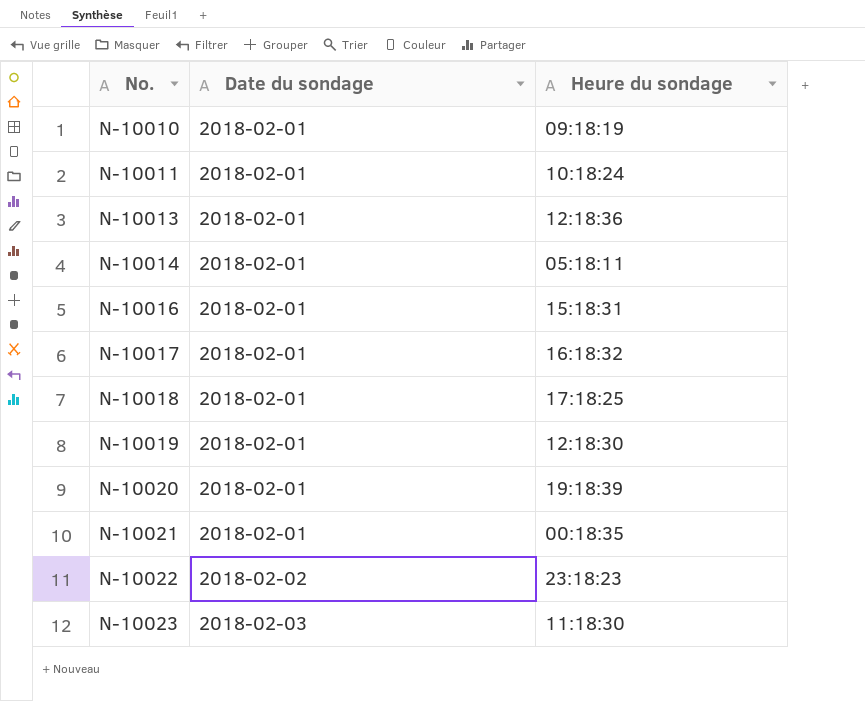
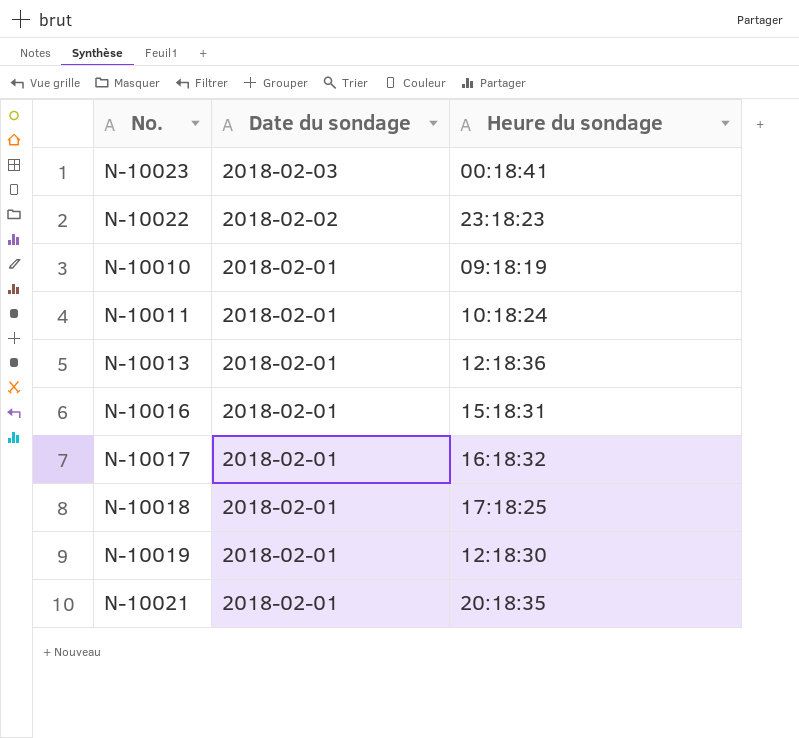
row order: No. ascending -> Date du sondage descending
row N-10014: 2018-02-01 | 05:18:11 -> none
row N-10020: 2018-02-01 | 19:18:39 -> none
N-10023 | Heure du sondage: 11:18:30 -> 00:18:41
N-10021 | Heure du sondage: 00:18:35 -> 20:18:35

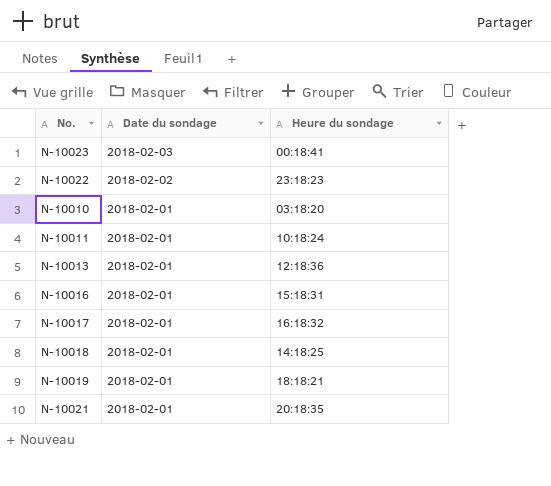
N-10010 | Heure du sondage: 09:18:19 -> 03:18:20
N-10018 | Heure du sondage: 17:18:25 -> 14:18:25
N-10019 | Heure du sondage: 12:18:30 -> 18:18:21

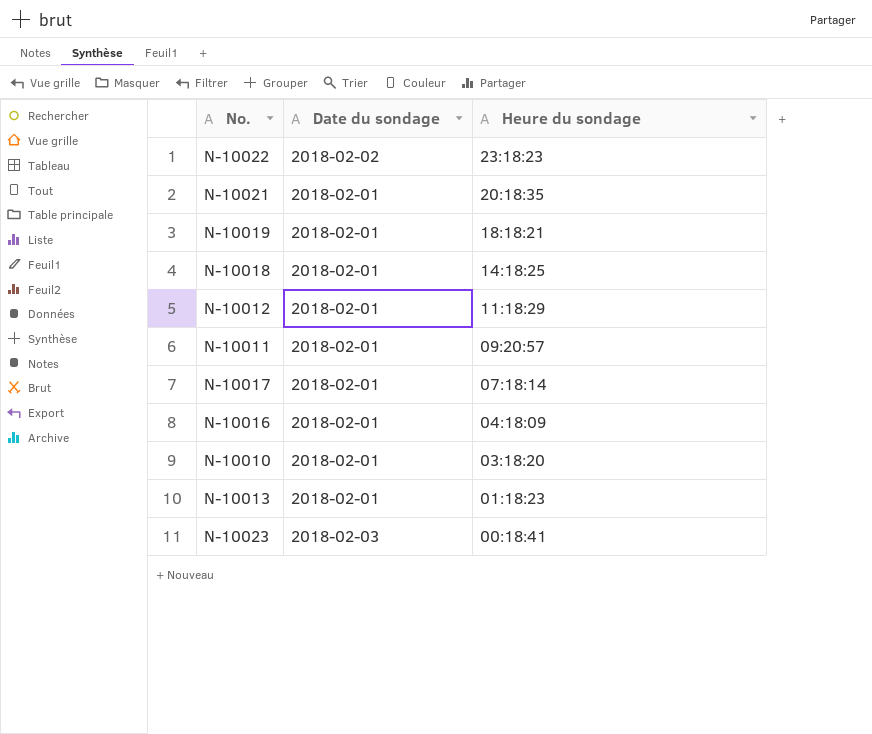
row order: Date du sondage descending -> Heure du sondage descending
row N-10012: none -> 2018-02-01 | 11:18:29
N-10011 | Heure du sondage: 10:18:24 -> 09:20:57
N-10017 | Heure du sondage: 16:18:32 -> 07:18:14
N-10016 | Heure du sondage: 15:18:31 -> 04:18:09
N-10013 | Heure du sondage: 12:18:36 -> 01:18:23

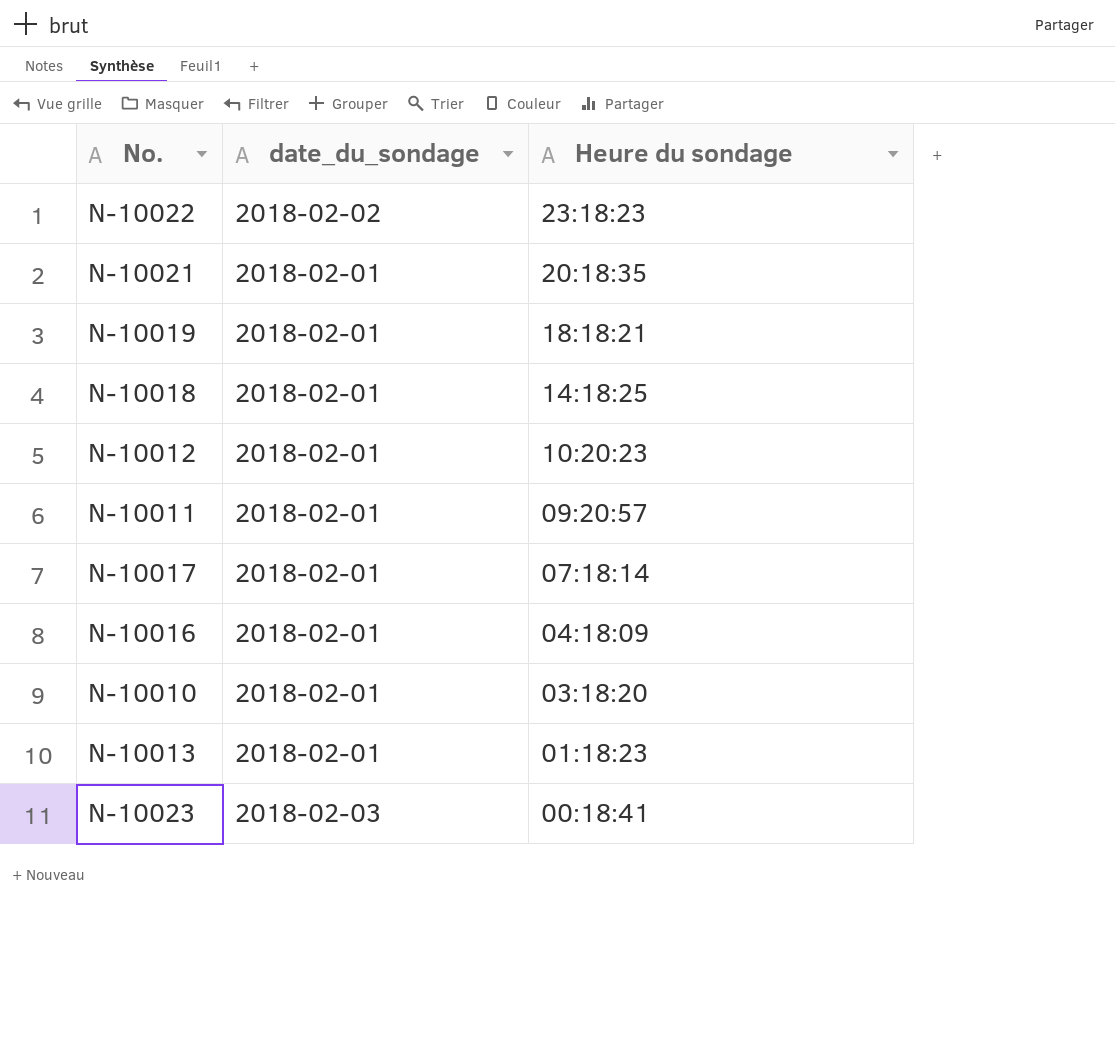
column name: Date du sondage -> date_du_sondage
N-10012 | Heure du sondage: 11:18:29 -> 10:20:23

